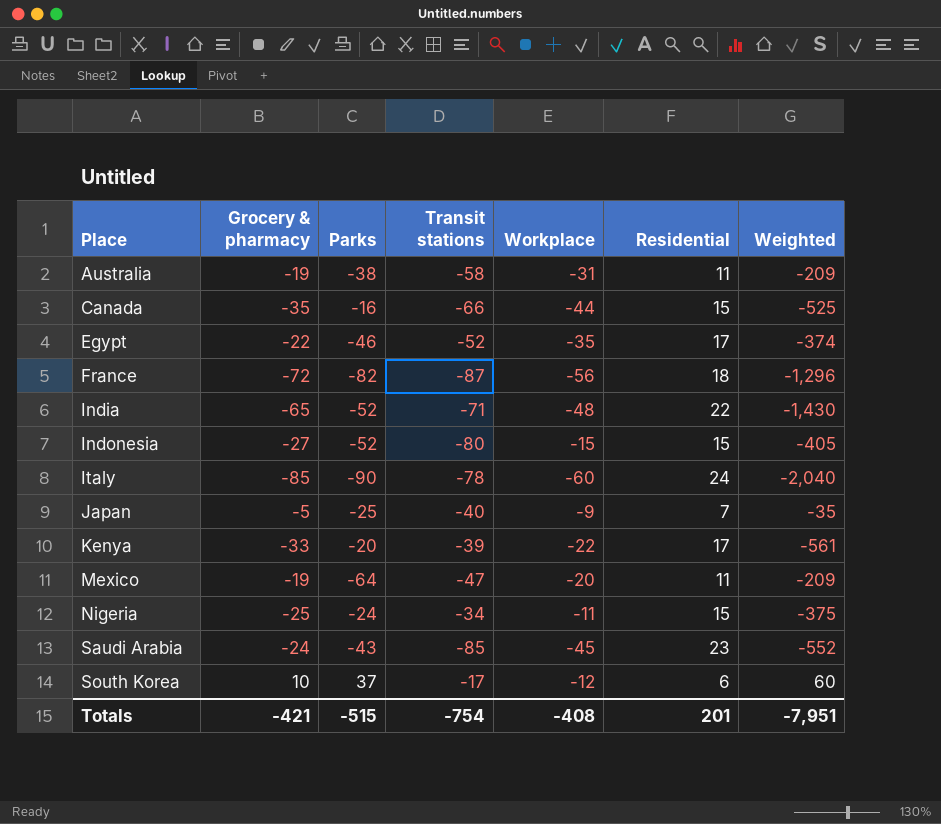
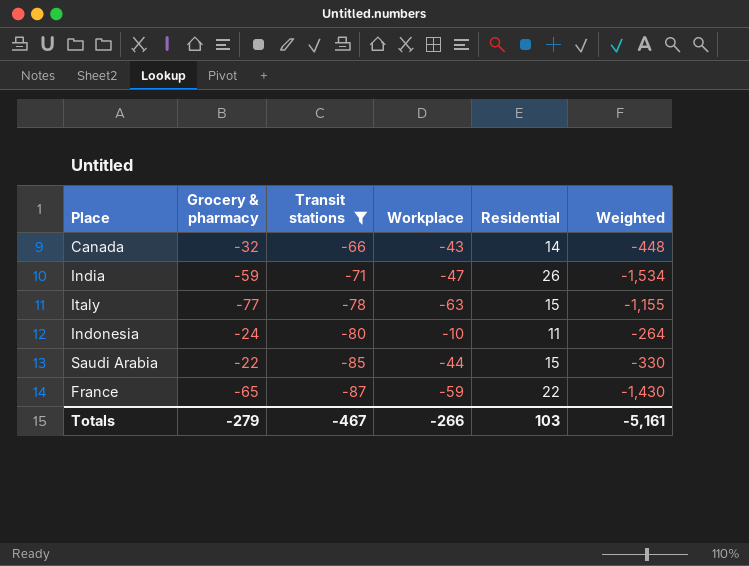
filter: none -> Transit stations <= -66
row order: Place ascending -> Transit stations descending
column Parks | position: 3 -> none
Canada | Grocery & pharmacy: -35 -> -32
Canada | Workplace: -44 -> -43
Canada | Residential: 15 -> 14
Canada | Weighted: -525 -> -448
India | Grocery & pharmacy: -65 -> -59
India | Workplace: -48 -> -47
India | Residential: 22 -> 26
India | Weighted: -1,430 -> -1,534
Italy | Grocery & pharmacy: -85 -> -77
Italy | Workplace: -60 -> -63
Italy | Residential: 24 -> 15
Italy | Weighted: -2,040 -> -1,155
Indonesia | Grocery & pharmacy: -27 -> -24
Indonesia | Workplace: -15 -> -10
Indonesia | Residential: 15 -> 11
Indonesia | Weighted: -405 -> -264
Saudi Arabia | Grocery & pharmacy: -24 -> -22
Saudi Arabia | Workplace: -45 -> -44
Saudi Arabia | Residential: 23 -> 15
Saudi Arabia | Weighted: -552 -> -330
France | Grocery & pharmacy: -72 -> -65
France | Workplace: -56 -> -59
France | Residential: 18 -> 22
France | Weighted: -1,296 -> -1,430
Totals | Grocery & pharmacy: -421 -> -279
Totals | Transit stations: -754 -> -467
Totals | Workplace: -408 -> -266
Totals | Residential: 201 -> 103
Totals | Weighted: -7,951 -> -5,161

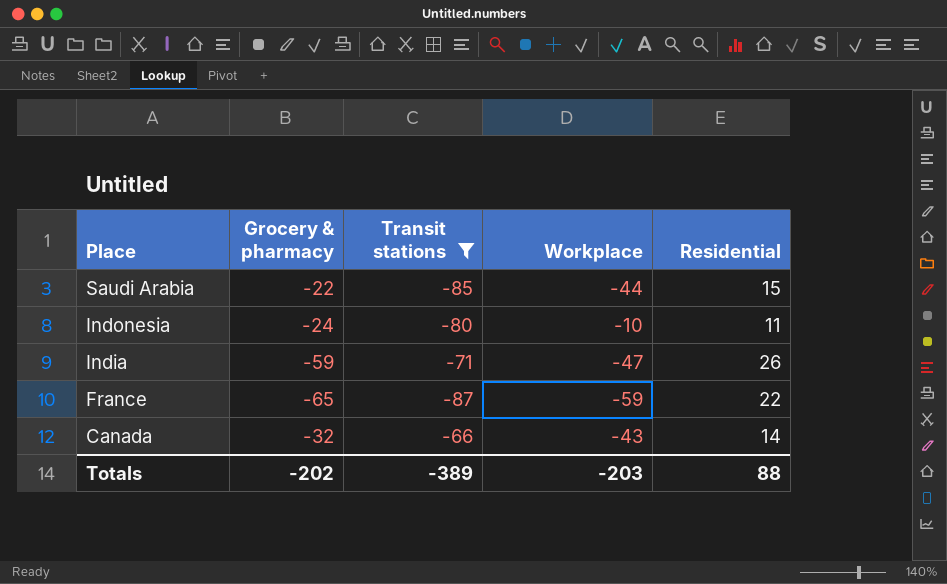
row order: Transit stations descending -> Place descending
column Weighted | formula: [Grocery & pharmacy] * [Residential] -> none
row Italy: -77 | -78 | -63 | 15 | -1,155 -> none
Totals | Grocery & pharmacy: -279 -> -202
Totals | Transit stations: -467 -> -389
Totals | Workplace: -266 -> -203
Totals | Residential: 103 -> 88

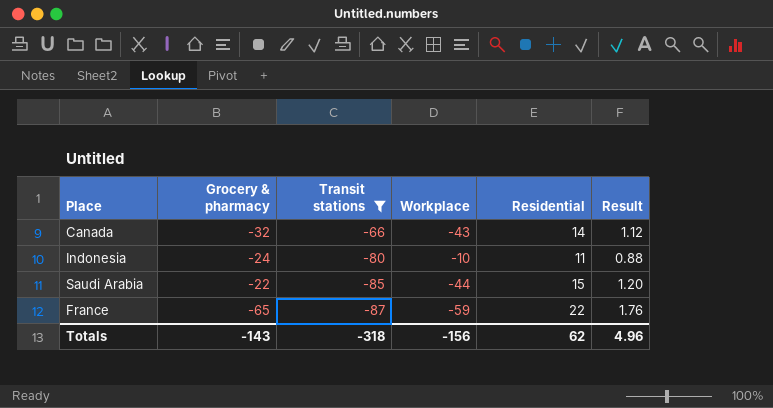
row order: Place descending -> Transit stations descending
column Result | formula: none -> [Residential] * 0.08
row India: -59 | -71 | -47 | 26 -> none
Totals | Grocery & pharmacy: -202 -> -143
Totals | Transit stations: -389 -> -318
Totals | Workplace: -203 -> -156
Totals | Residential: 88 -> 62

